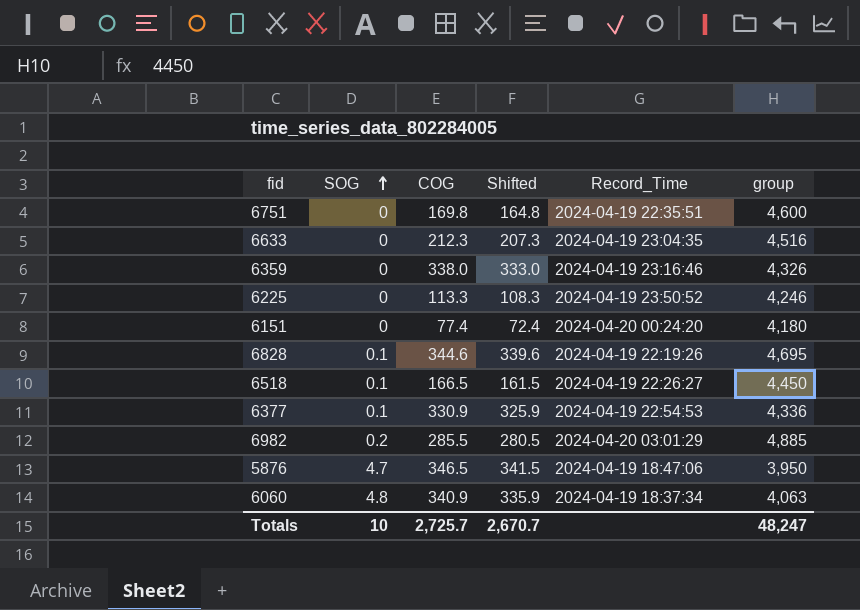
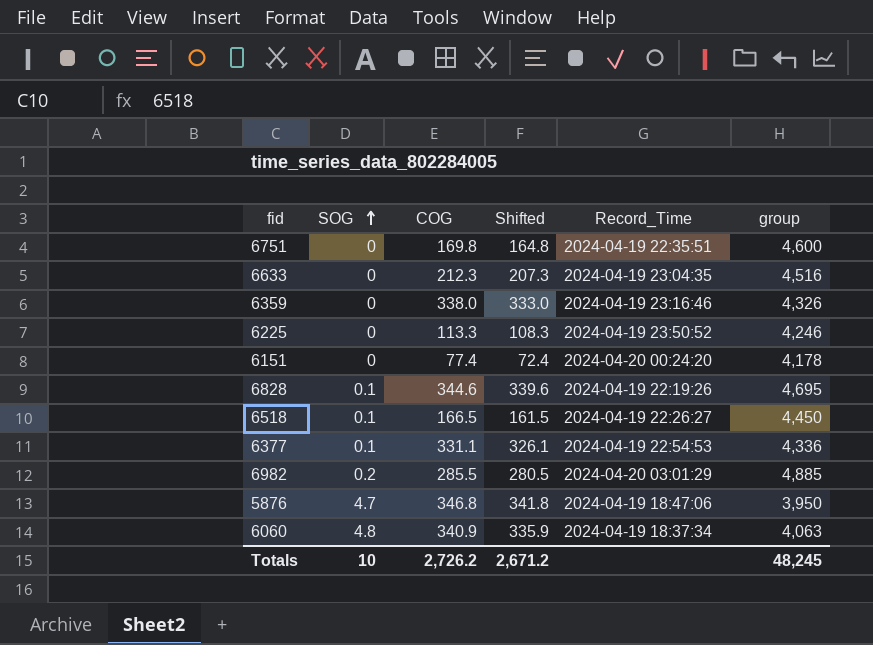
6151 | group: 4,180 -> 4,178
6377 | COG: 330.9 -> 331.1
6377 | Shifted: 325.9 -> 326.1
5876 | COG: 346.5 -> 346.8
5876 | Shifted: 341.5 -> 341.8
Totals | COG: 2,725.7 -> 2,726.2
Totals | Shifted: 2,670.7 -> 2,671.2
Totals | group: 48,247 -> 48,245

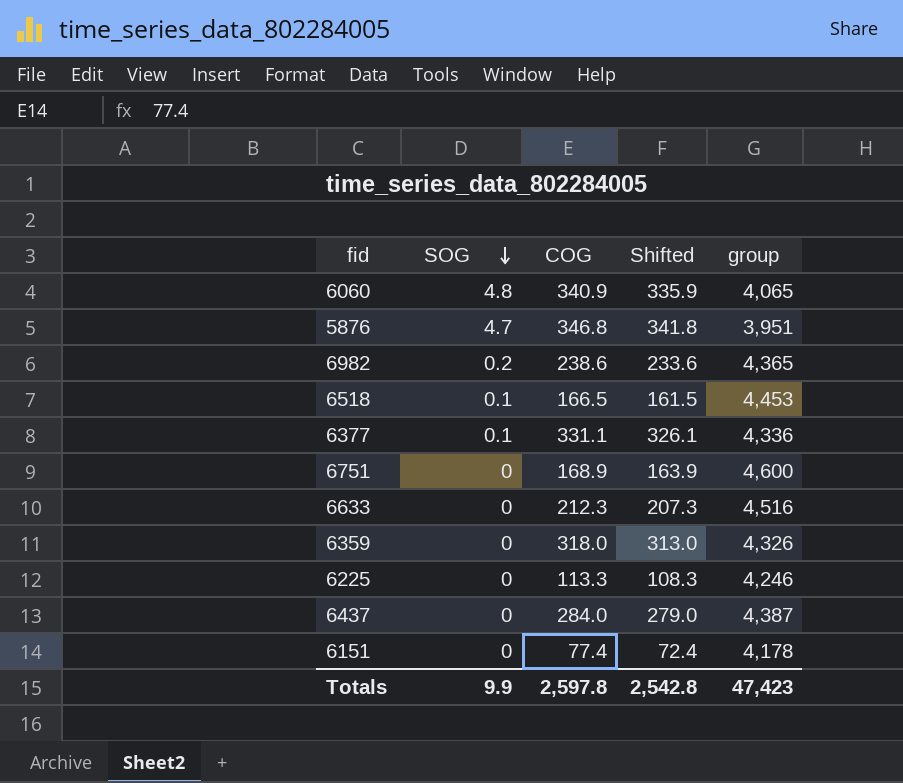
row order: SOG ascending -> SOG descending
column Record_Time | position: 5 -> none
row 6828: 0.1 | 344.6 | 339.6 | 2024-04-19 22:19:26 | 4,695 -> none
6060 | group: 4,063 -> 4,065
5876 | group: 3,950 -> 3,951
6982 | COG: 285.5 -> 238.6
6982 | Shifted: 280.5 -> 233.6
6982 | group: 4,885 -> 4,365
6518 | group: 4,450 -> 4,453
6751 | COG: 169.8 -> 168.9
6751 | Shifted: 164.8 -> 163.9
6359 | COG: 338.0 -> 318.0
6359 | Shifted: 333.0 -> 313.0
row 6437: none -> 0 | 284.0 | 279.0 | 4,387
Totals | SOG: 10 -> 9.9
Totals | COG: 2,726.2 -> 2,597.8
Totals | Shifted: 2,671.2 -> 2,542.8
Totals | group: 48,245 -> 47,423

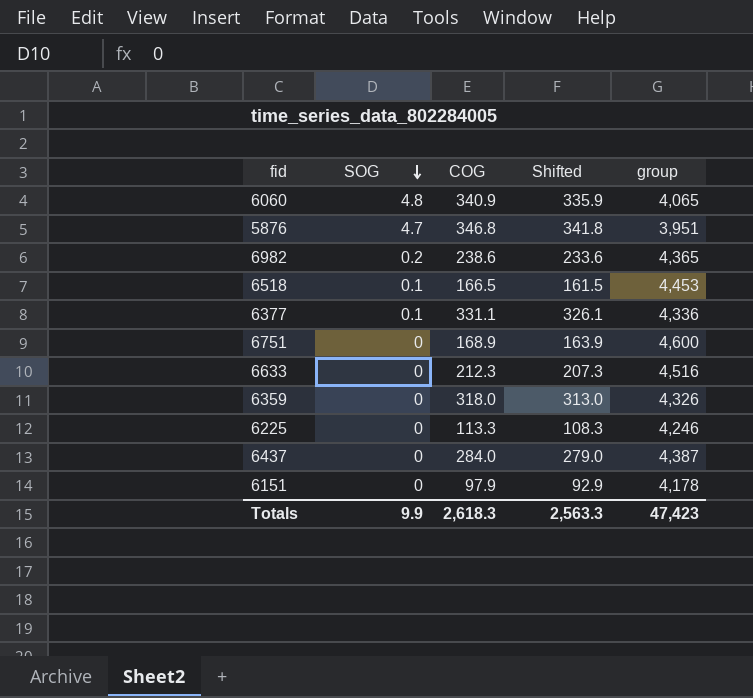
6151 | COG: 77.4 -> 97.9
6151 | Shifted: 72.4 -> 92.9
Totals | COG: 2,597.8 -> 2,618.3
Totals | Shifted: 2,542.8 -> 2,563.3

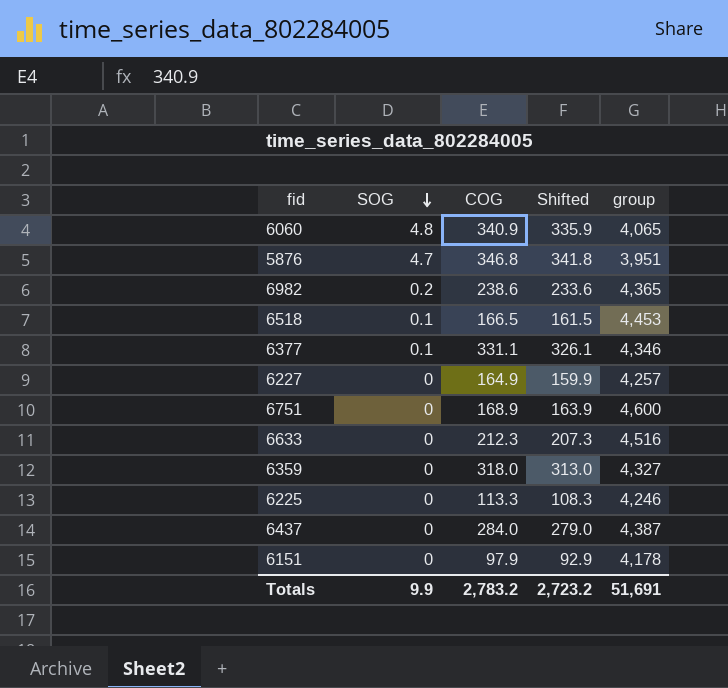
6377 | group: 4,336 -> 4,346
row 6227: none -> 0 | 164.9 | 159.9 | 4,257
6359 | group: 4,326 -> 4,327
Totals | COG: 2,618.3 -> 2,783.2
Totals | Shifted: 2,563.3 -> 2,723.2
Totals | group: 47,423 -> 51,691

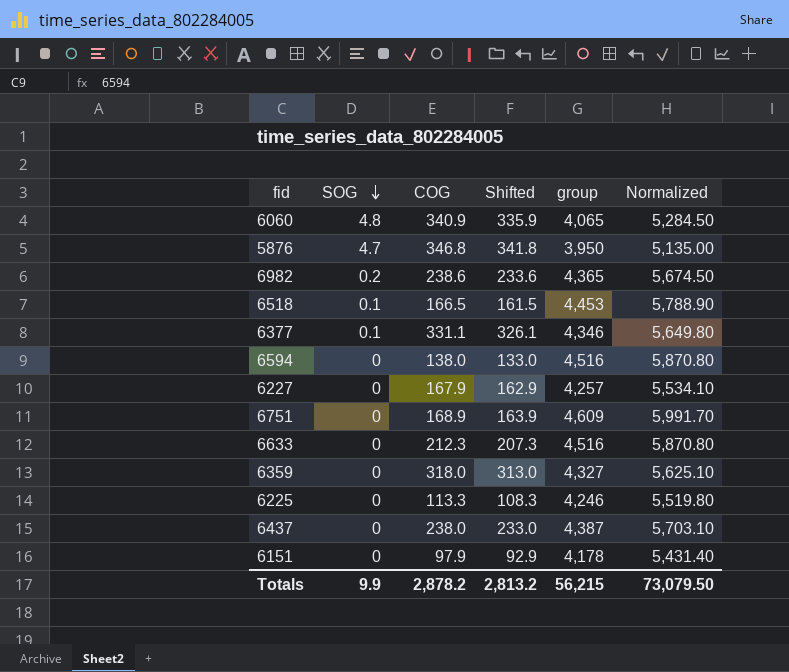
column Normalized | formula: none -> [group] * 1.3
5876 | group: 3,951 -> 3,950
row 6594: none -> 0 | 138.0 | 133.0 | 4,516 | 5,870.80
6227 | COG: 164.9 -> 167.9
6227 | Shifted: 159.9 -> 162.9
6751 | group: 4,600 -> 4,609
6437 | COG: 284.0 -> 238.0
6437 | Shifted: 279.0 -> 233.0
Totals | COG: 2,783.2 -> 2,878.2
Totals | Shifted: 2,723.2 -> 2,813.2
Totals | group: 51,691 -> 56,215

